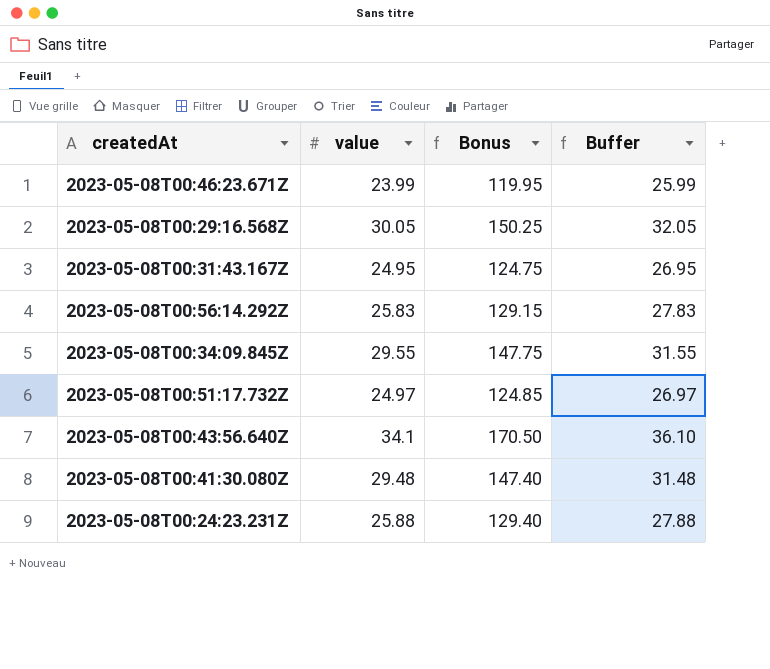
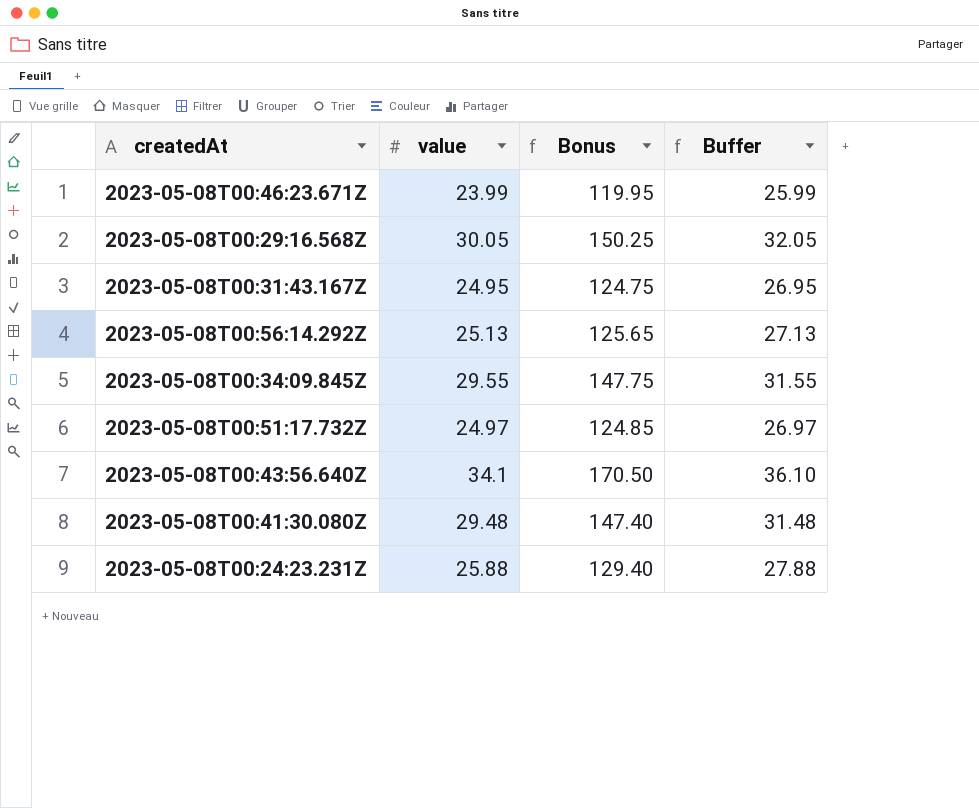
2023-05-08T00:56:14.292Z | value: 25.83 -> 25.13
2023-05-08T00:56:14.292Z | Bonus: 129.15 -> 125.65
2023-05-08T00:56:14.292Z | Buffer: 27.83 -> 27.13

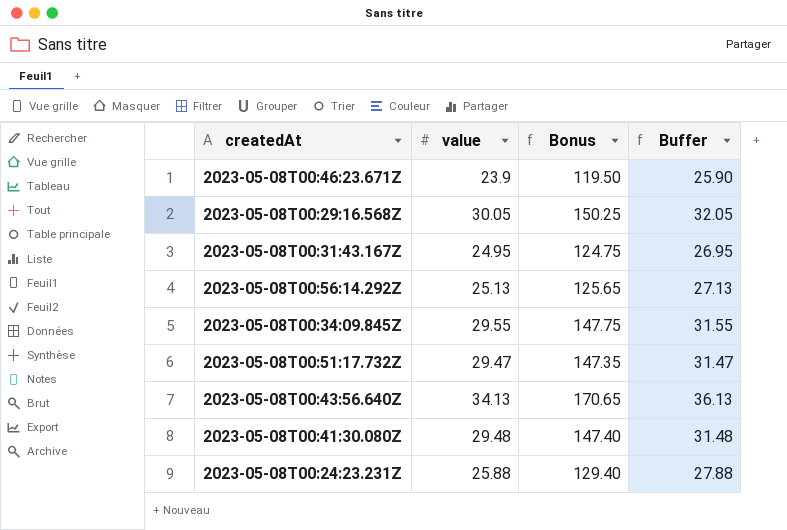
2023-05-08T00:46:23.671Z | value: 23.99 -> 23.9
2023-05-08T00:46:23.671Z | Bonus: 119.95 -> 119.50
2023-05-08T00:46:23.671Z | Buffer: 25.99 -> 25.90
2023-05-08T00:51:17.732Z | value: 24.97 -> 29.47
2023-05-08T00:51:17.732Z | Bonus: 124.85 -> 147.35
2023-05-08T00:51:17.732Z | Buffer: 26.97 -> 31.47
2023-05-08T00:43:56.640Z | value: 34.1 -> 34.13
2023-05-08T00:43:56.640Z | Bonus: 170.50 -> 170.65
2023-05-08T00:43:56.640Z | Buffer: 36.10 -> 36.13

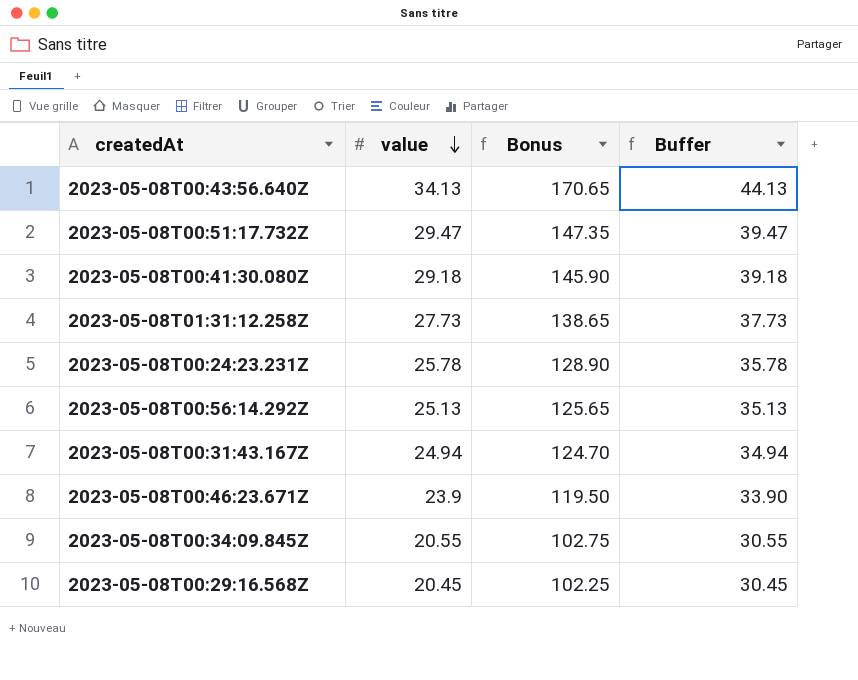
row order: none -> value descending
column Buffer | formula: [value] + 2 -> [value] + 10
2023-05-08T00:41:30.080Z | value: 29.48 -> 29.18
2023-05-08T00:41:30.080Z | Bonus: 147.40 -> 145.90
row 2023-05-08T01:31:12.258Z: none -> 27.73 | 138.65 | 37.73
2023-05-08T00:24:23.231Z | value: 25.88 -> 25.78
2023-05-08T00:24:23.231Z | Bonus: 129.40 -> 128.90
2023-05-08T00:31:43.167Z | value: 24.95 -> 24.94
2023-05-08T00:31:43.167Z | Bonus: 124.75 -> 124.70
2023-05-08T00:34:09.845Z | value: 29.55 -> 20.55
2023-05-08T00:34:09.845Z | Bonus: 147.75 -> 102.75
2023-05-08T00:29:16.568Z | value: 30.05 -> 20.45
2023-05-08T00:29:16.568Z | Bonus: 150.25 -> 102.25

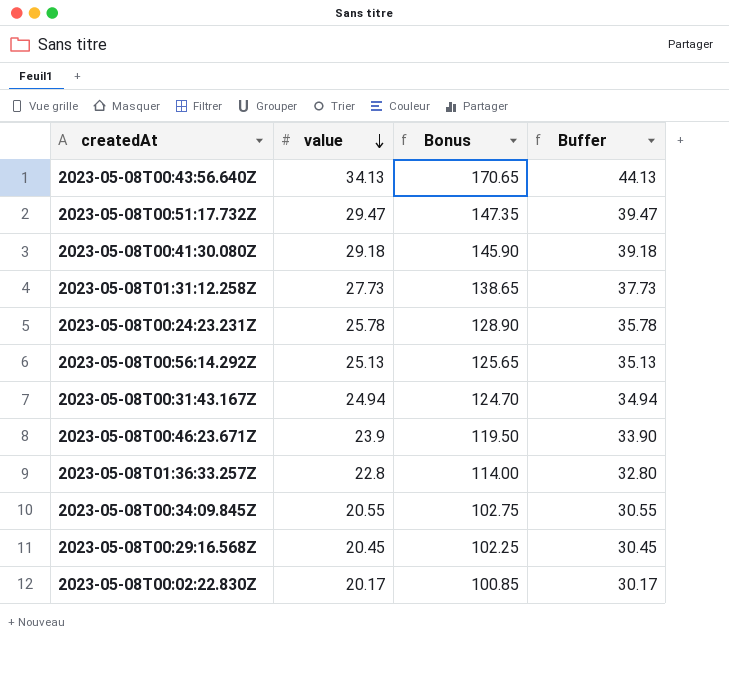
row 2023-05-08T01:36:33.257Z: none -> 22.8 | 114.00 | 32.80
row 2023-05-08T00:02:22.830Z: none -> 20.17 | 100.85 | 30.17

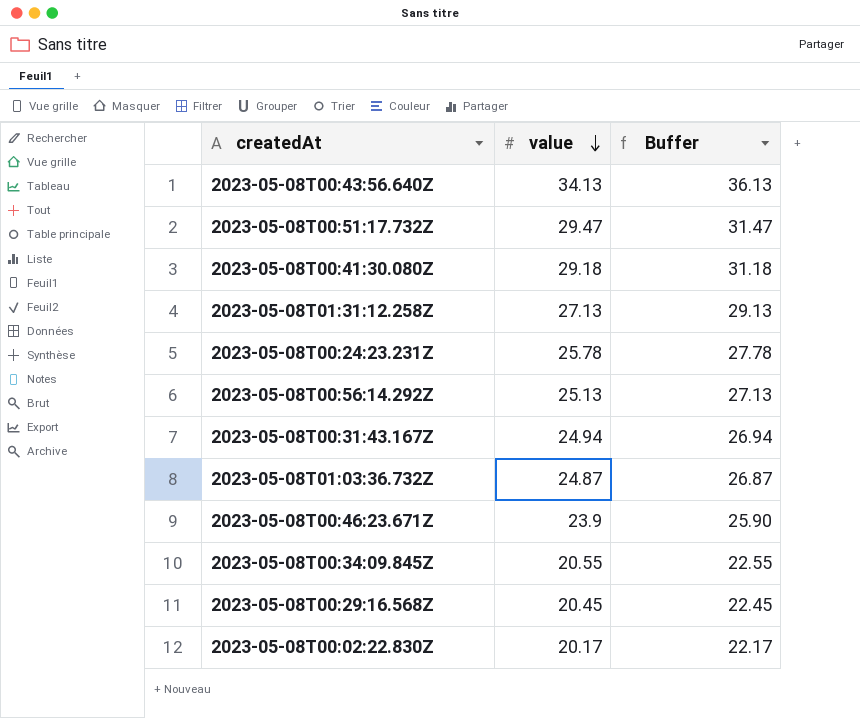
column Bonus | formula: [value] * 5 -> none
column Buffer | formula: [value] + 10 -> [value] + 2
row 2023-05-08T01:36:33.257Z: 22.8 | 114.00 | 32.80 -> none
2023-05-08T01:31:12.258Z | value: 27.73 -> 27.13
row 2023-05-08T01:03:36.732Z: none -> 24.87 | 26.87

